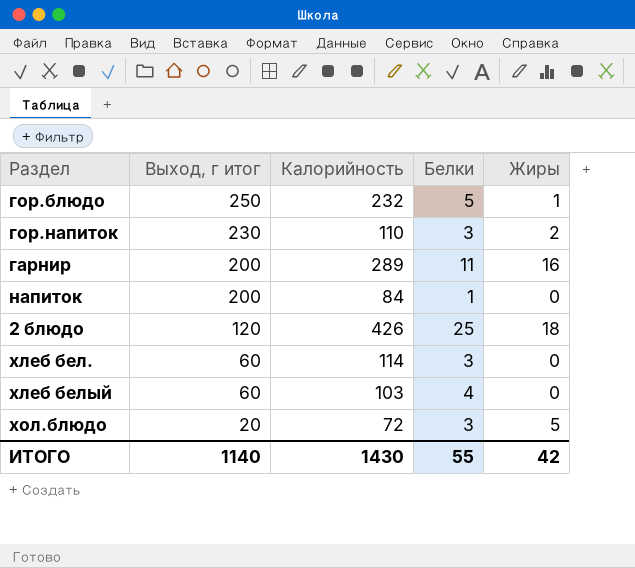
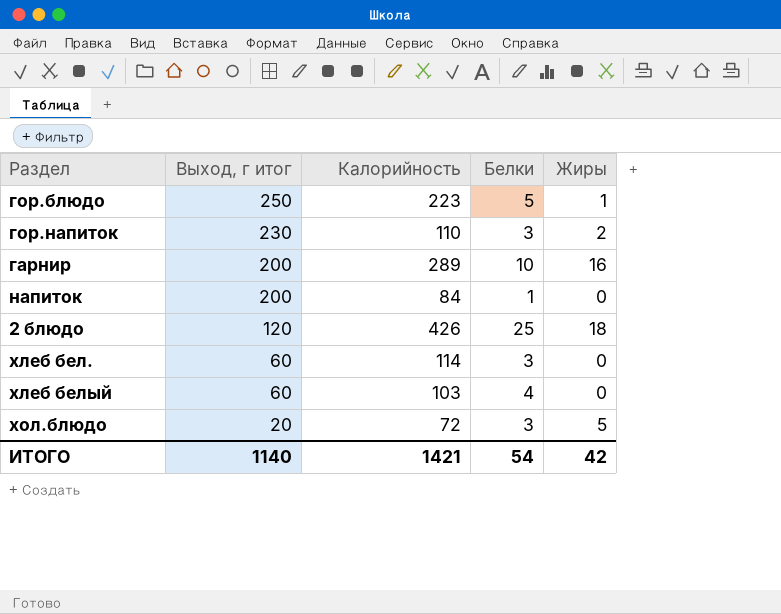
гор.блюдо | Калорийность: 232 -> 223
гарнир | Белки: 11 -> 10
ИТОГО | Калорийность: 1430 -> 1421
ИТОГО | Белки: 55 -> 54

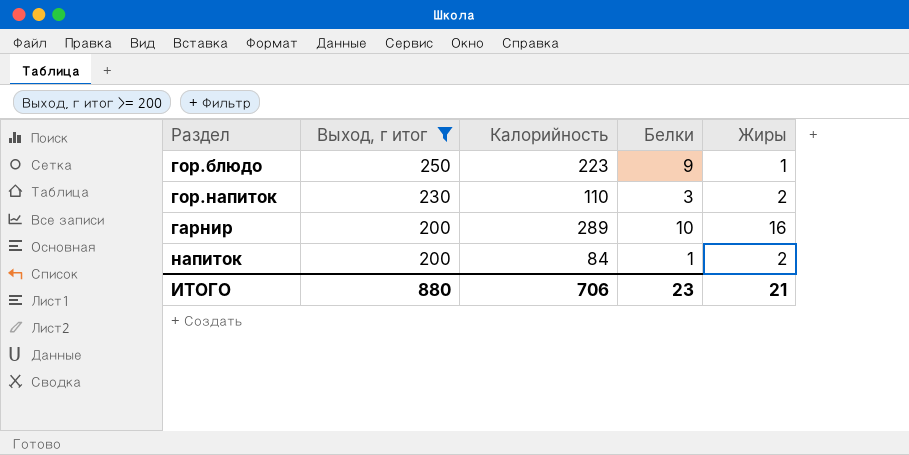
filter: none -> Выход, г итог >= 200
гор.блюдо | Белки: 5 -> 9
напиток | Жиры: 0 -> 2
ИТОГО | Выход, г итог: 1140 -> 880
ИТОГО | Калорийность: 1421 -> 706
ИТОГО | Белки: 54 -> 23
ИТОГО | Жиры: 42 -> 21

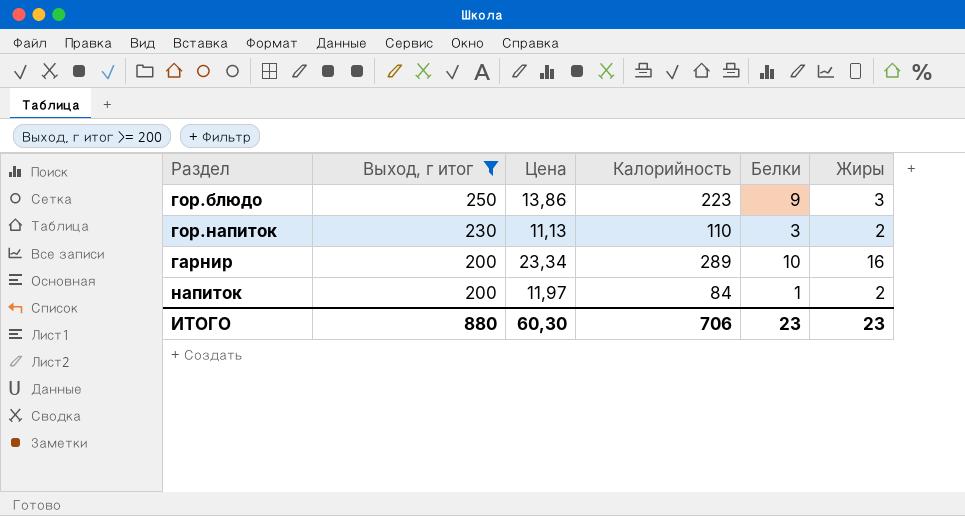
column Цена | position: none -> 3
гор.блюдо | Жиры: 1 -> 3
ИТОГО | Жиры: 21 -> 23

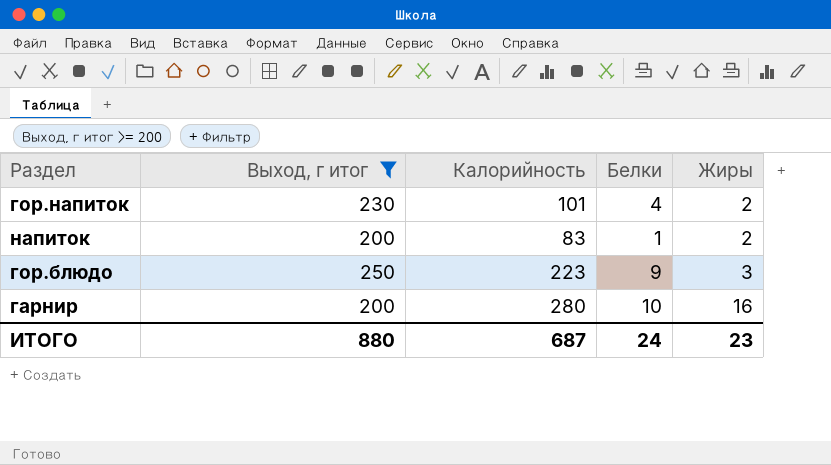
row order: Выход, г итог descending -> Жиры ascending
column Цена | position: 3 -> none
гор.напиток | Калорийность: 110 -> 101
гор.напиток | Белки: 3 -> 4
напиток | Калорийность: 84 -> 83
гарнир | Калорийность: 289 -> 280
ИТОГО | Калорийность: 706 -> 687
ИТОГО | Белки: 23 -> 24

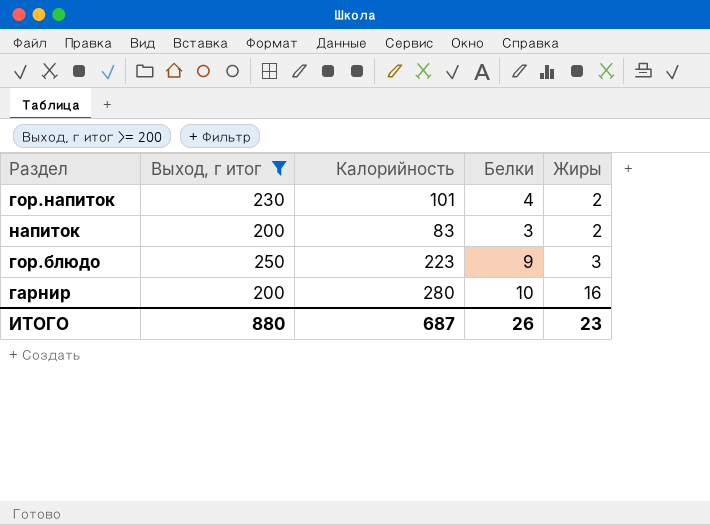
напиток | Белки: 1 -> 3
ИТОГО | Белки: 24 -> 26

